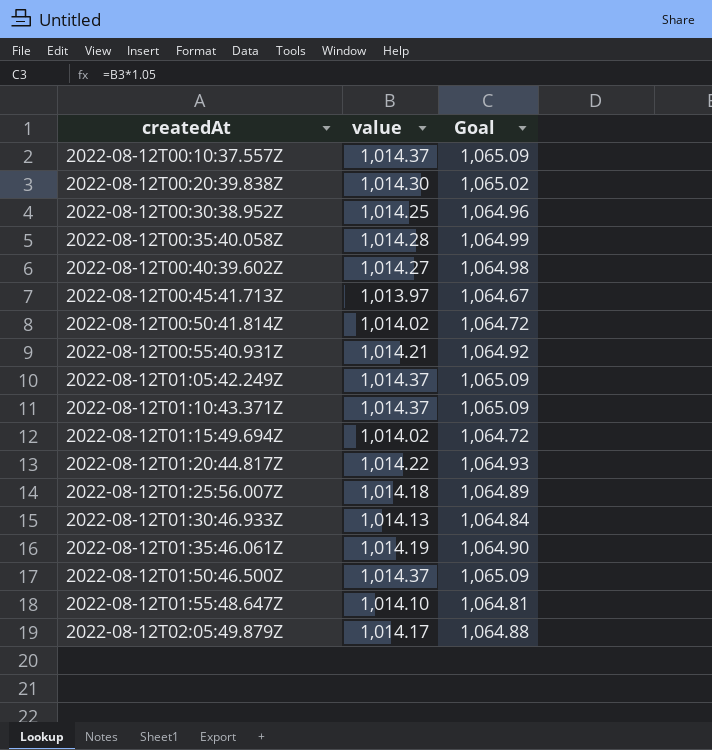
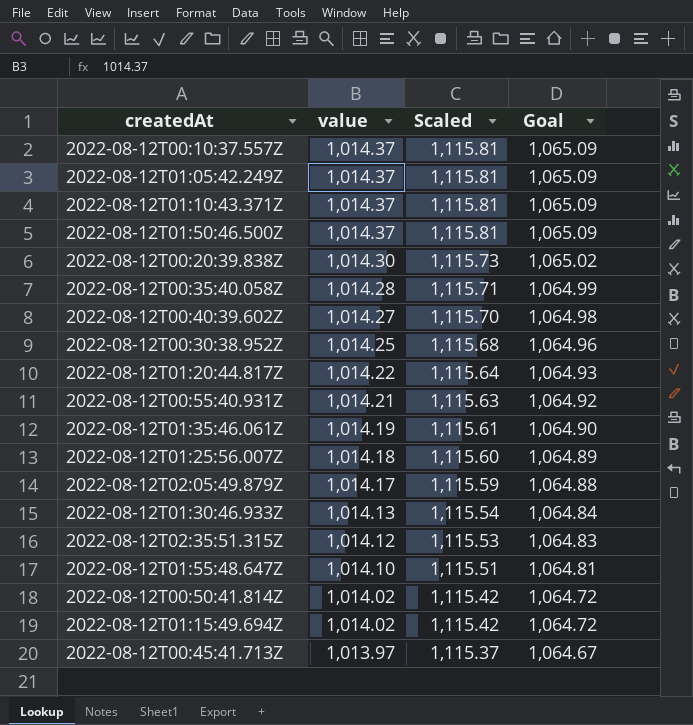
row order: createdAt ascending -> value descending
column Scaled | formula: none -> [value] * 1.1
row 2022-08-12T02:35:51.315Z: none -> 1,014.12 | 1,115.53 | 1,064.83

